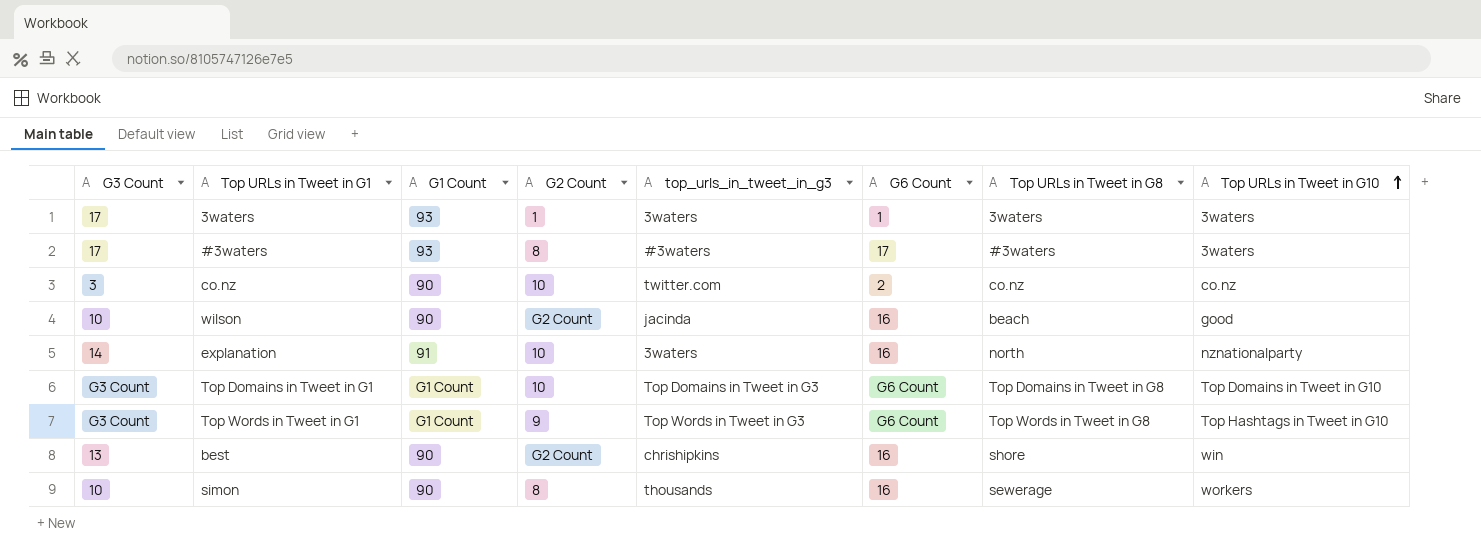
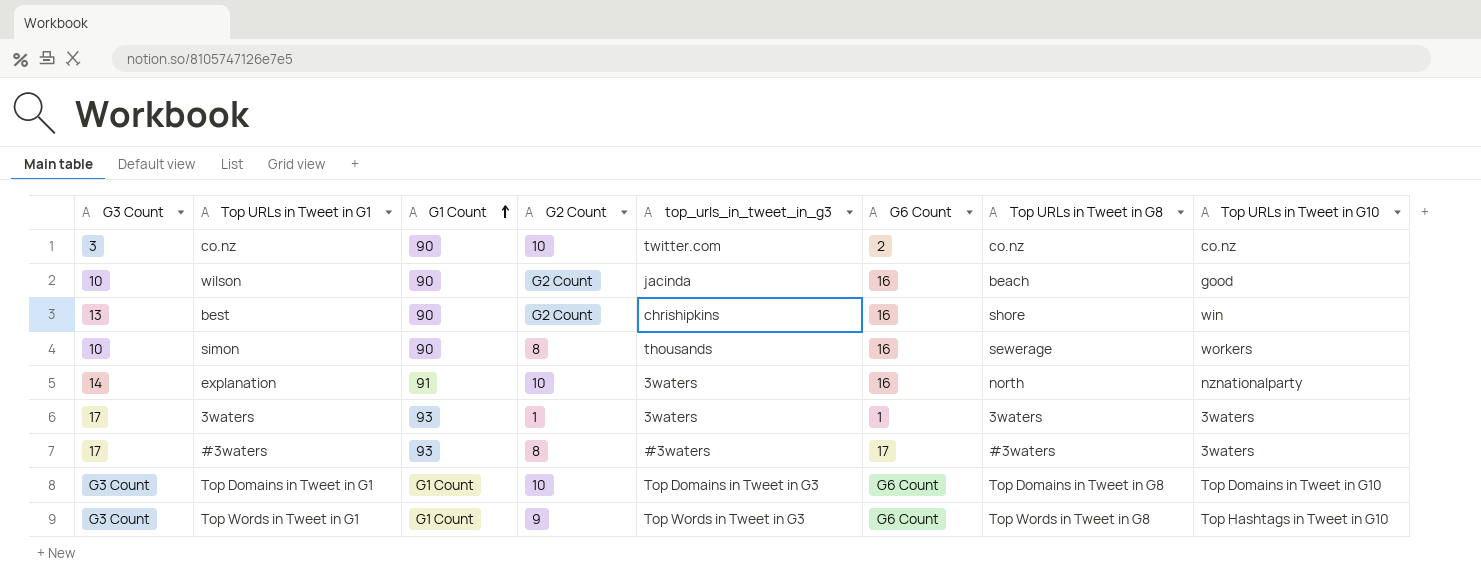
row order: Top URLs in Tweet in G10 ascending -> G1 Count ascending

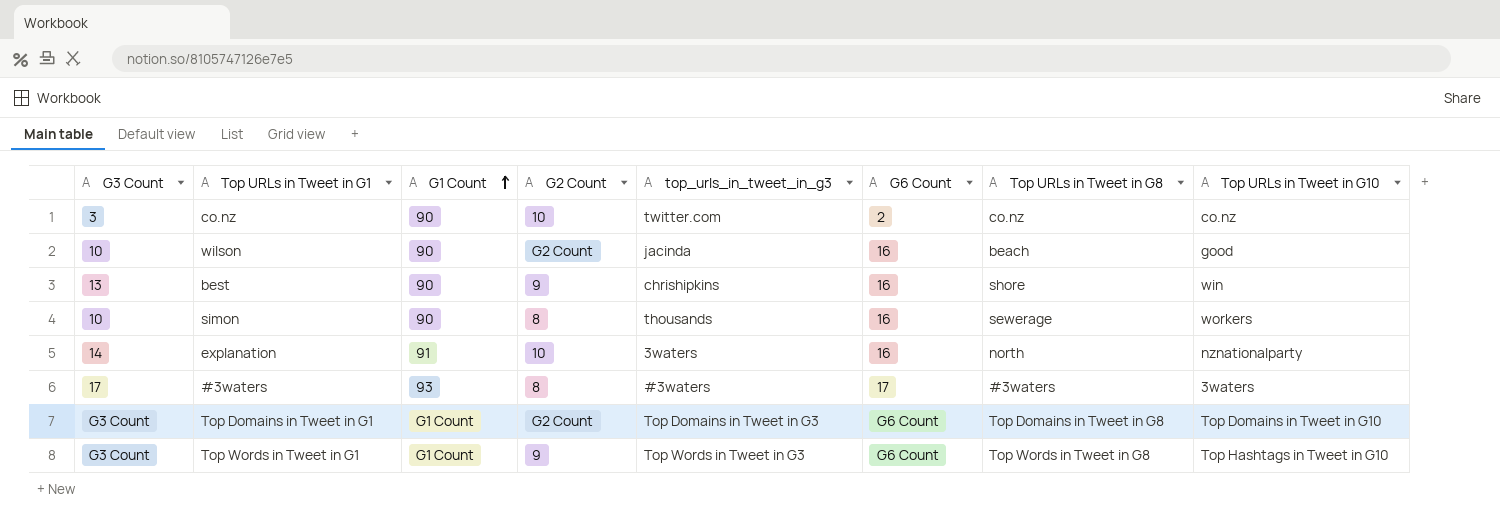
row 3waters: 17 | 93 | 1 | 3waters | 1 | 3waters | 3waters -> none
best | G2 Count: G2 Count -> 9
Top Domains in Tweet in G1 | G2 Count: 10 -> G2 Count

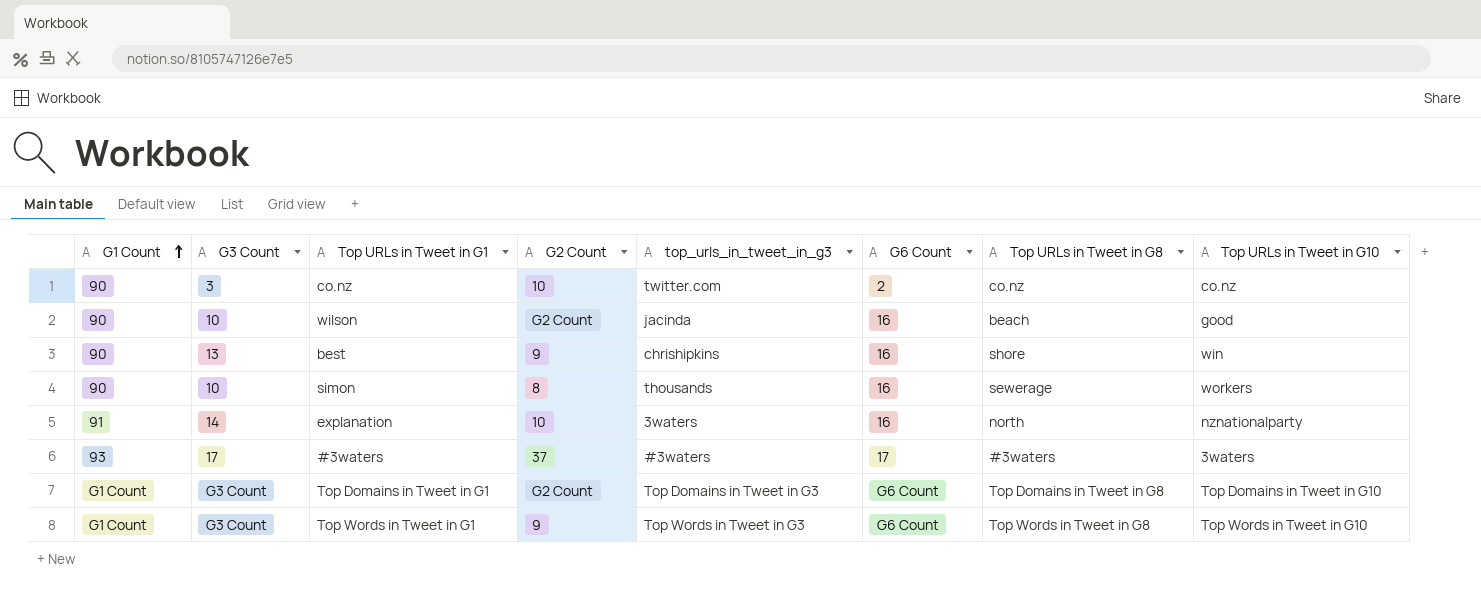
column G1 Count | position: 3 -> 1
#3waters | G2 Count: 8 -> 37
Top Words in Tweet in G1 | Top URLs in Tweet in G10: Top Hashtags in Tweet in G10 -> Top Words in Tweet in G10

